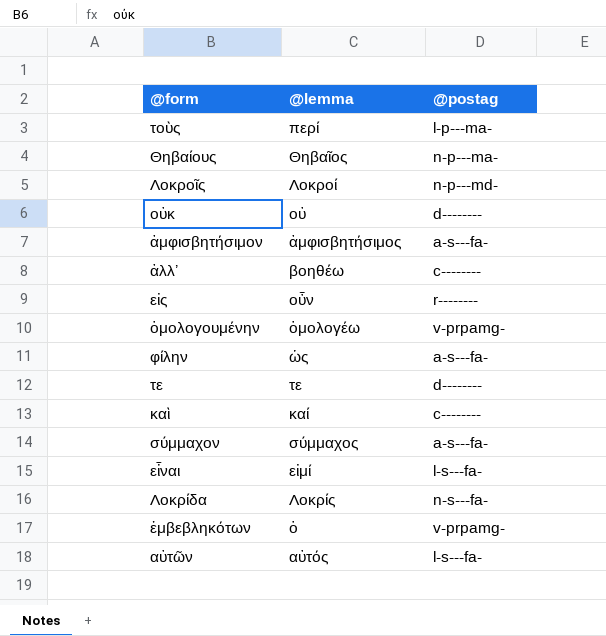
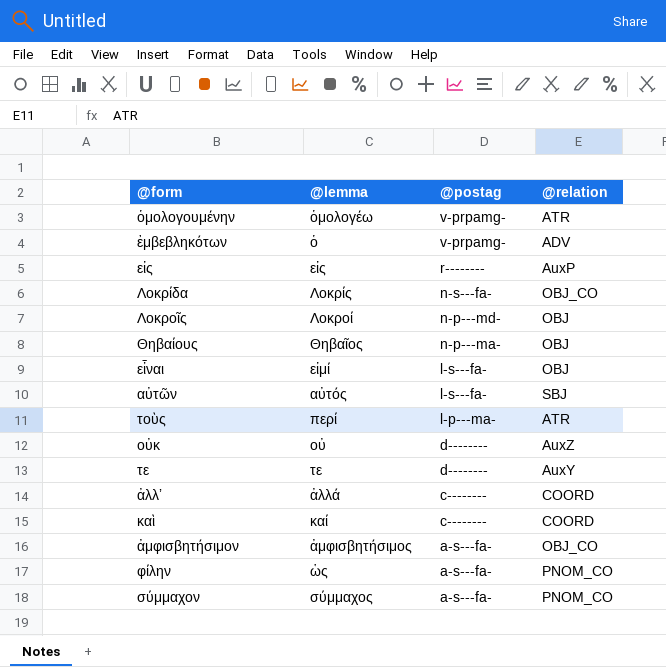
row order: none -> @postag descending
column @relation | position: none -> 4
εἰς | @lemma: οὖν -> εἰς
ἀλλʼ | @lemma: βοηθέω -> ἀλλά

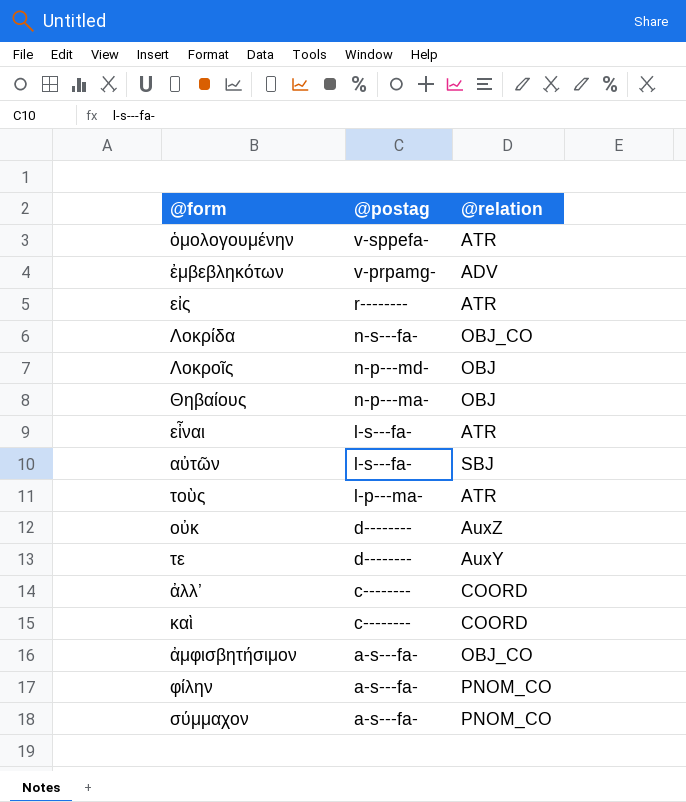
column @lemma | position: 2 -> none
ὁμολογουμένην | @postag: v-prpamg- -> v-sppefa-
εἰς | @relation: AuxP -> ATR
εἶναι | @relation: OBJ -> ATR

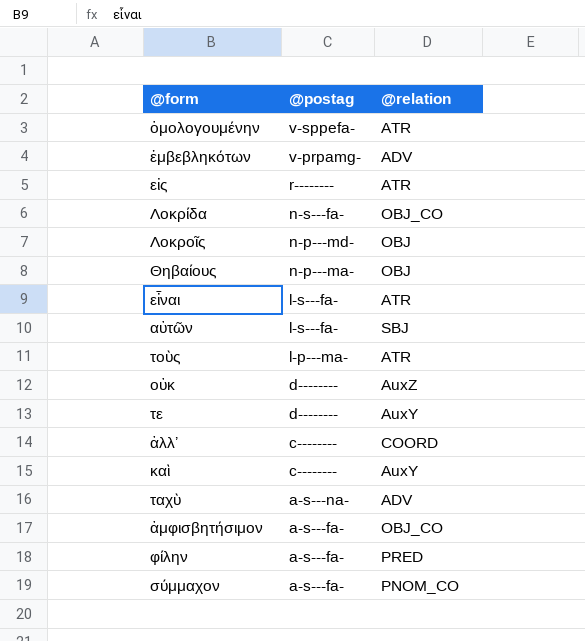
καὶ | @relation: COORD -> AuxY
row ταχὺ: none -> a-s---na- | ADV
φίλην | @relation: PNOM_CO -> PRED

